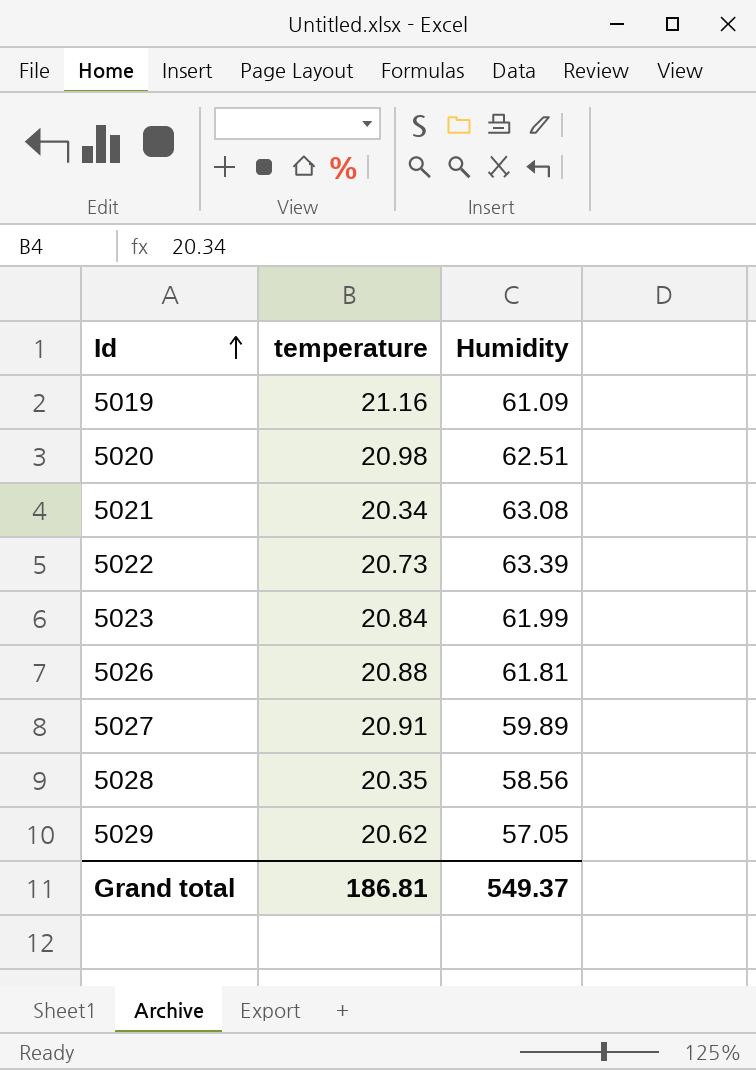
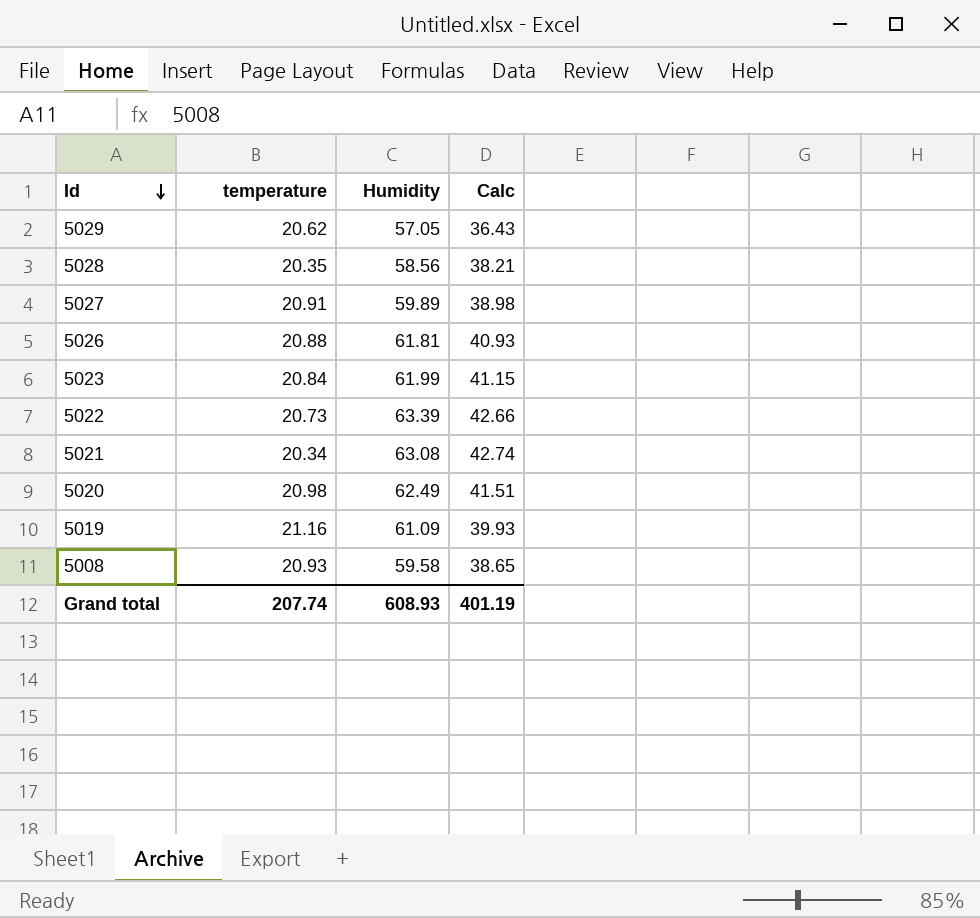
row order: Id ascending -> Id descending
column Calc | formula: none -> [Humidity] - [temperature]
5020 | Humidity: 62.51 -> 62.49
row 5008: none -> 20.93 | 59.58 | 38.65
Grand total | temperature: 186.81 -> 207.74
Grand total | Humidity: 549.37 -> 608.93

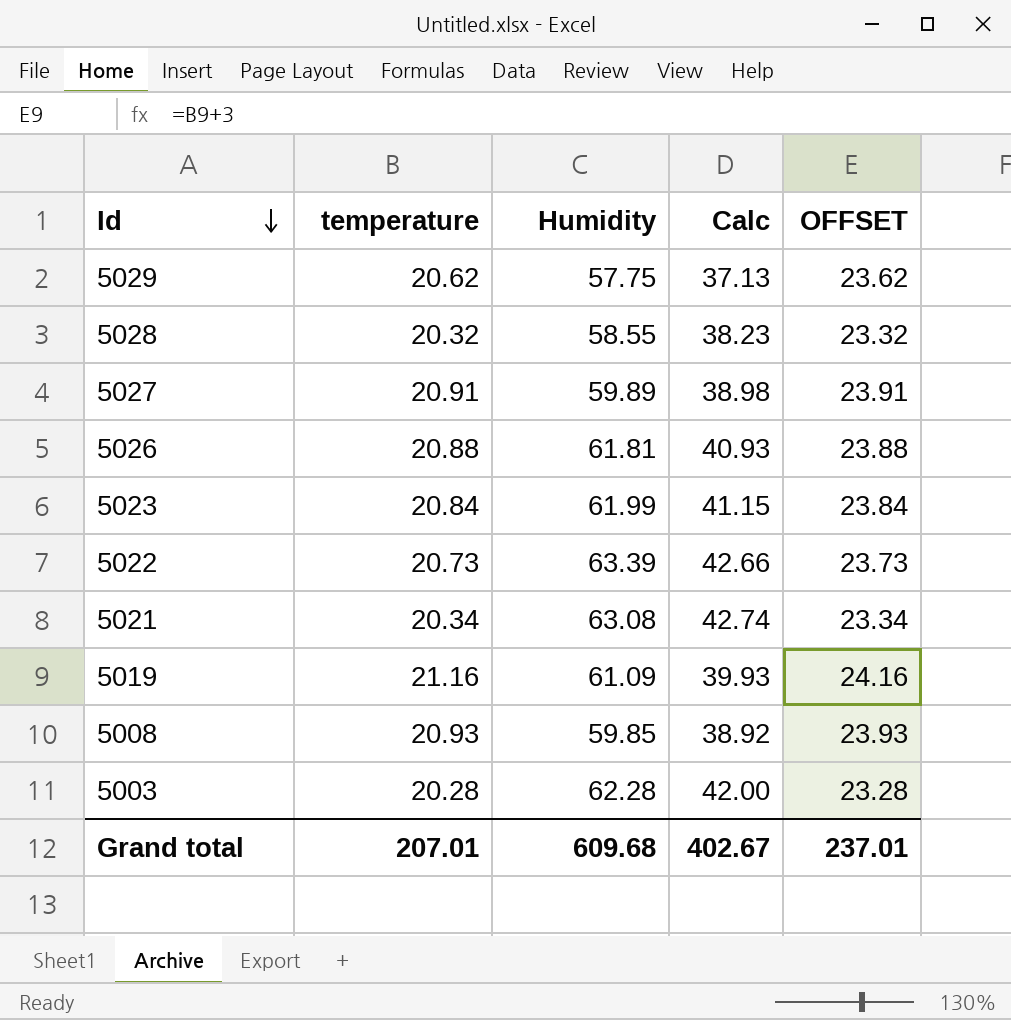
column OFFSET | formula: none -> [temperature] + 3
row 5020: 20.98 | 62.49 | 41.51 -> none
5029 | Humidity: 57.05 -> 57.75
5029 | Calc: 36.43 -> 37.13
5028 | temperature: 20.35 -> 20.32
5028 | Humidity: 58.56 -> 58.55
5028 | Calc: 38.21 -> 38.23
5008 | Humidity: 59.58 -> 59.85
5008 | Calc: 38.65 -> 38.92
row 5003: none -> 20.28 | 62.28 | 42.00 | 23.28
Grand total | temperature: 207.74 -> 207.01
Grand total | Humidity: 608.93 -> 609.68
Grand total | Calc: 401.19 -> 402.67

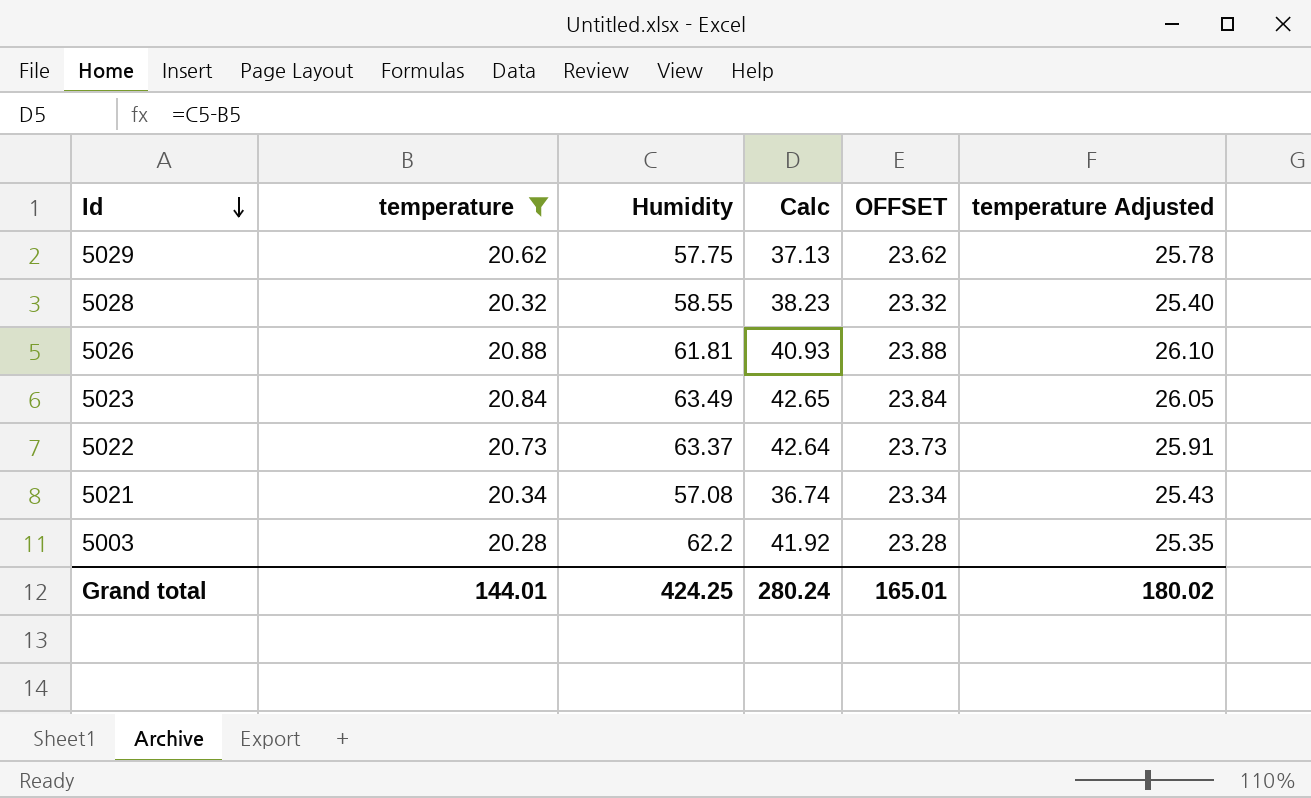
filter: none -> temperature <= 20.88
column temperature Adjusted | formula: none -> [temperature] * 1.25
5023 | Humidity: 61.99 -> 63.49
5023 | Calc: 41.15 -> 42.65
5022 | Humidity: 63.39 -> 63.37
5022 | Calc: 42.66 -> 42.64
5021 | Humidity: 63.08 -> 57.08
5021 | Calc: 42.74 -> 36.74
5003 | Humidity: 62.28 -> 62.2
5003 | Calc: 42.00 -> 41.92
Grand total | temperature: 207.01 -> 144.01
Grand total | Humidity: 609.68 -> 424.25
Grand total | Calc: 402.67 -> 280.24
Grand total | OFFSET: 237.01 -> 165.01

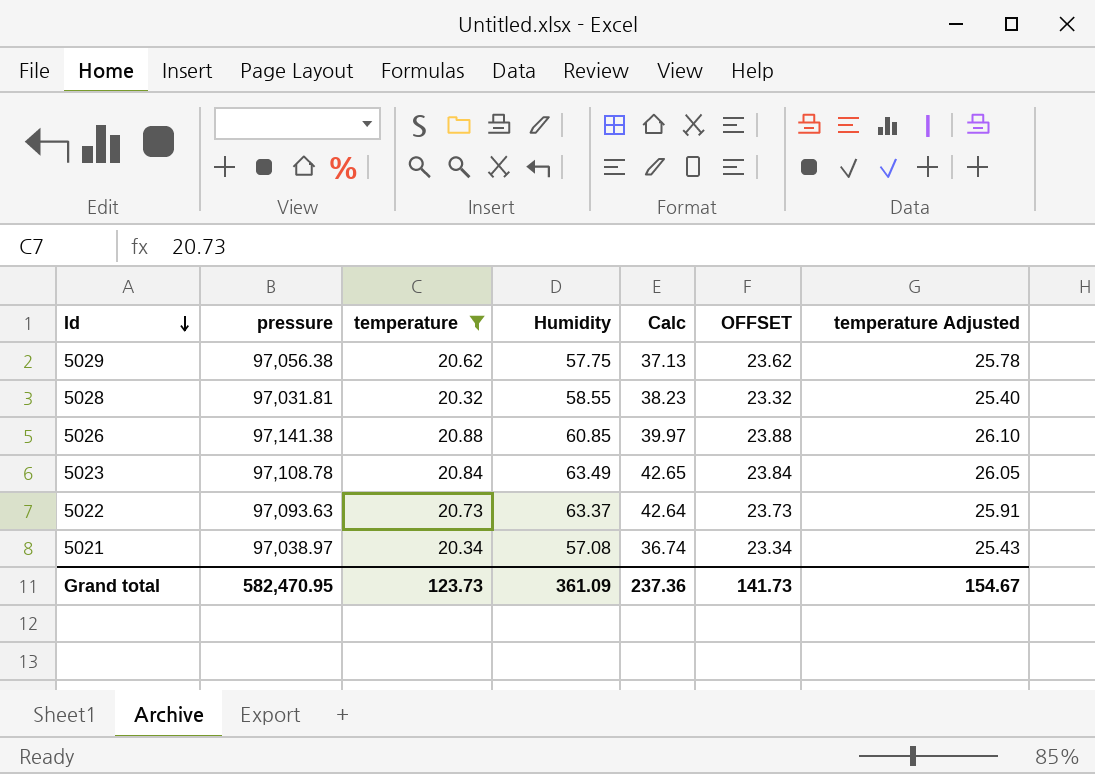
column pressure | position: none -> 2
row 5003: 20.28 | 62.2 | 41.92 | 23.28 | 25.35 -> none
5026 | Humidity: 61.81 -> 60.85
5026 | Calc: 40.93 -> 39.97
Grand total | temperature: 144.01 -> 123.73
Grand total | Humidity: 424.25 -> 361.09
Grand total | Calc: 280.24 -> 237.36
Grand total | OFFSET: 165.01 -> 141.73
Grand total | temperature Adjusted: 180.02 -> 154.67

